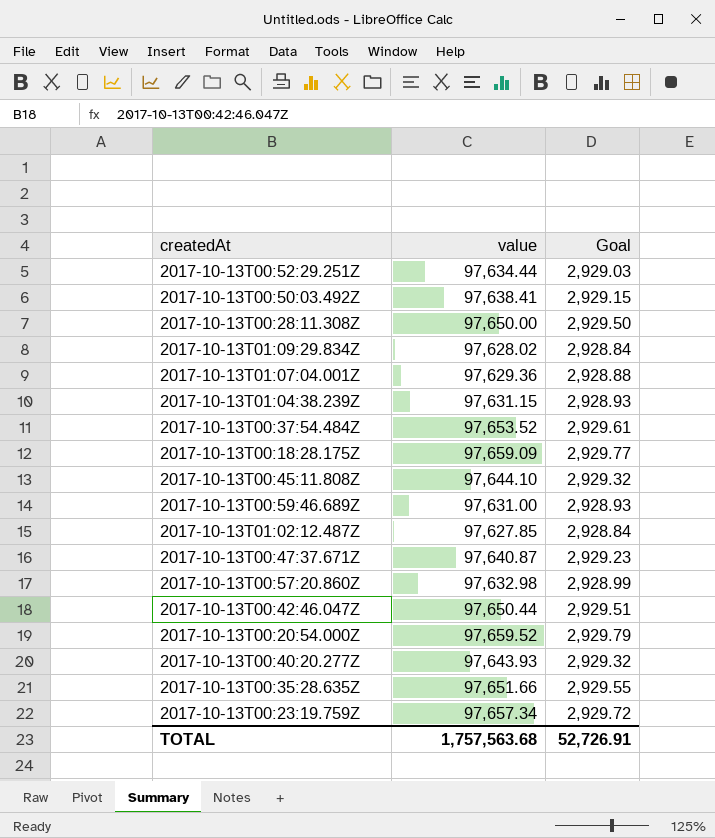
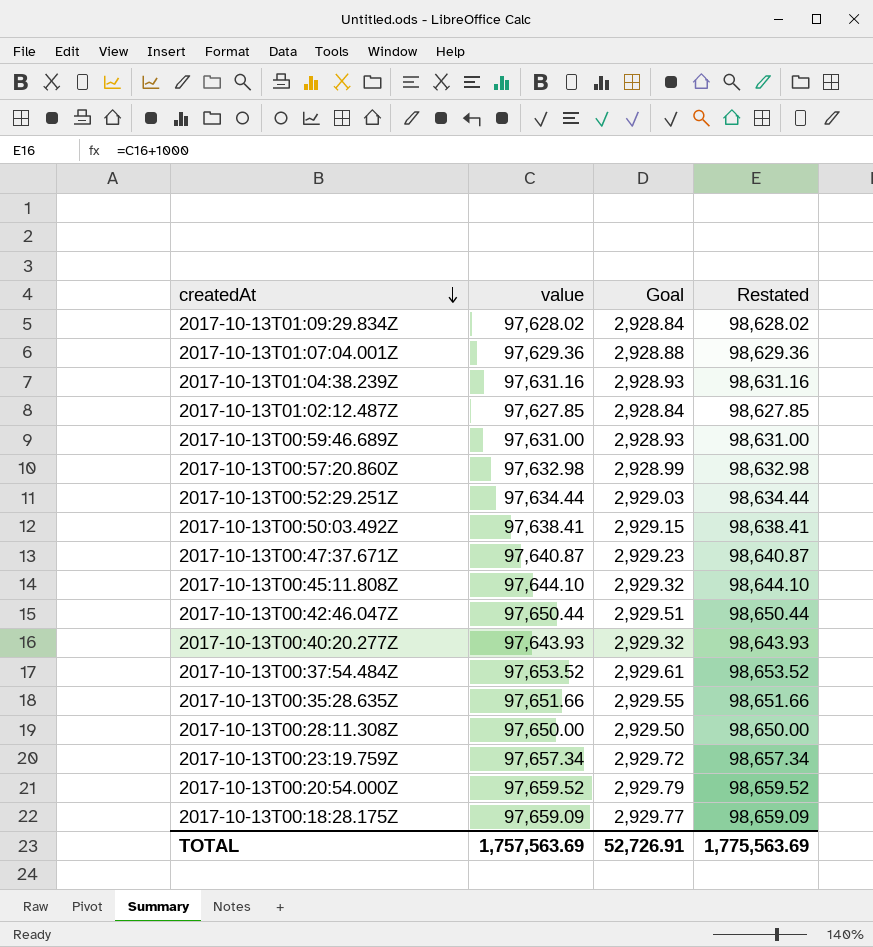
row order: none -> createdAt descending
column Restated | formula: none -> [value] + 1000
2017-10-13T01:04:38.239Z | value: 97,631.15 -> 97,631.16
TOTAL | value: 1,757,563.68 -> 1,757,563.69

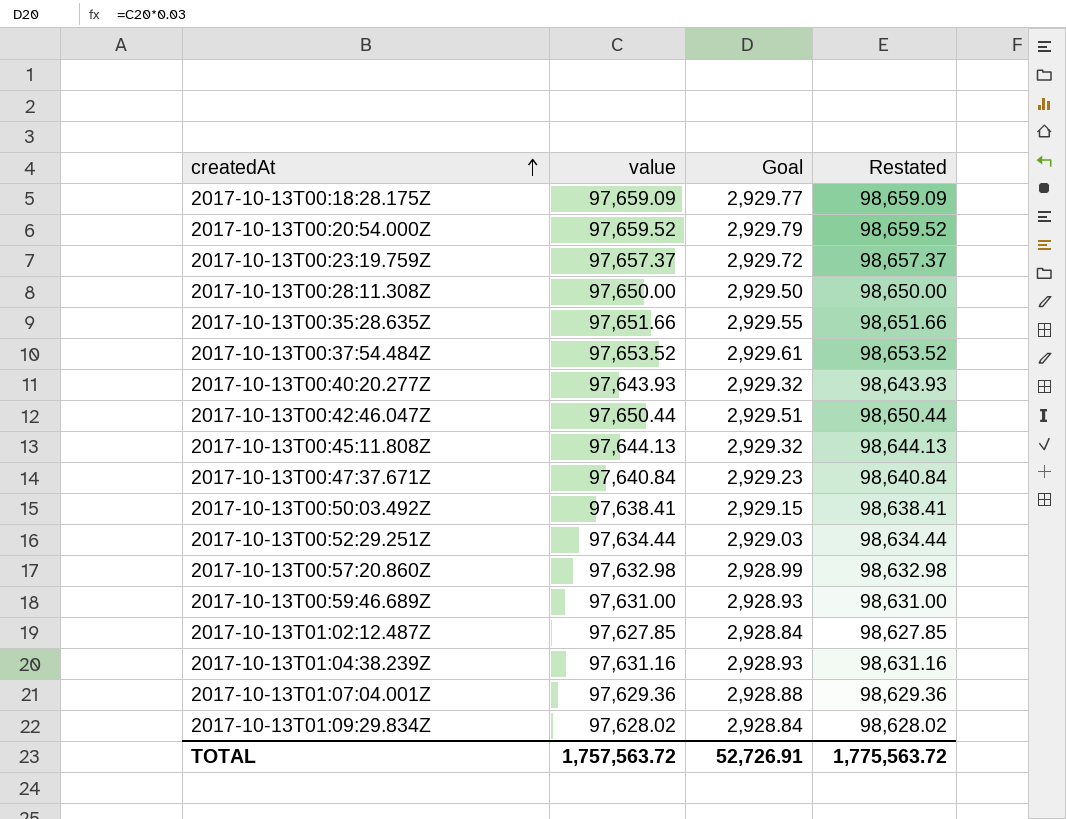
row order: createdAt descending -> createdAt ascending
2017-10-13T00:23:19.759Z | value: 97,657.34 -> 97,657.37
2017-10-13T00:23:19.759Z | Restated: 98,657.34 -> 98,657.37
2017-10-13T00:45:11.808Z | value: 97,644.10 -> 97,644.13
2017-10-13T00:45:11.808Z | Restated: 98,644.10 -> 98,644.13
2017-10-13T00:47:37.671Z | value: 97,640.87 -> 97,640.84
2017-10-13T00:47:37.671Z | Restated: 98,640.87 -> 98,640.84
TOTAL | value: 1,757,563.69 -> 1,757,563.72
TOTAL | Restated: 1,775,563.69 -> 1,775,563.72

